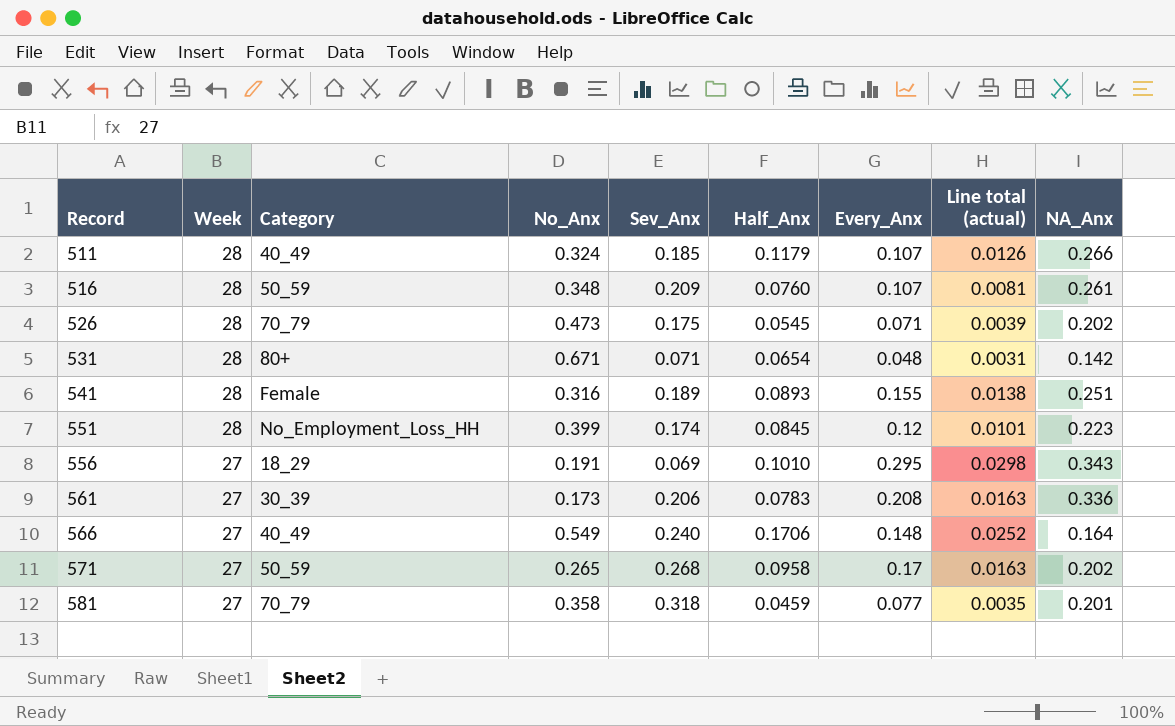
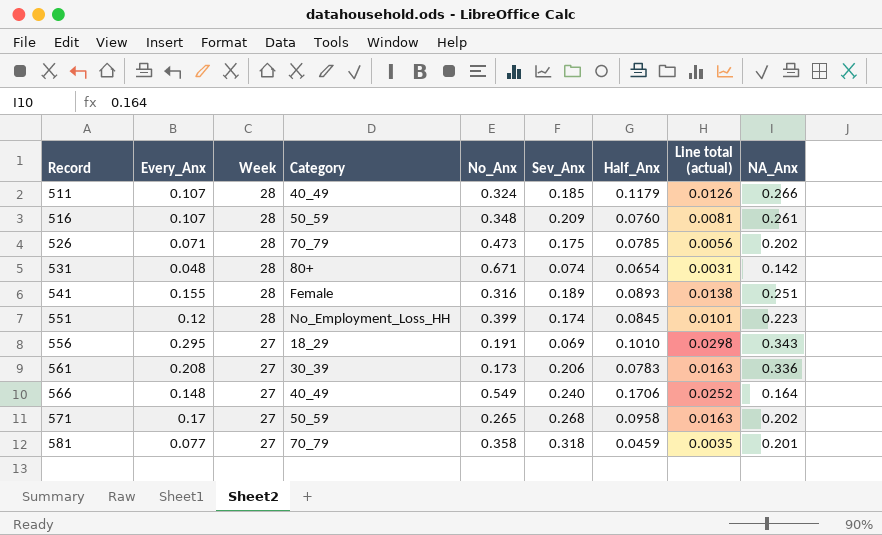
column Every_Anx | position: 7 -> 2
526 | Half_Anx: 0.0545 -> 0.0785
526 | Line total (actual): 0.0039 -> 0.0056
531 | Sev_Anx: 0.071 -> 0.074

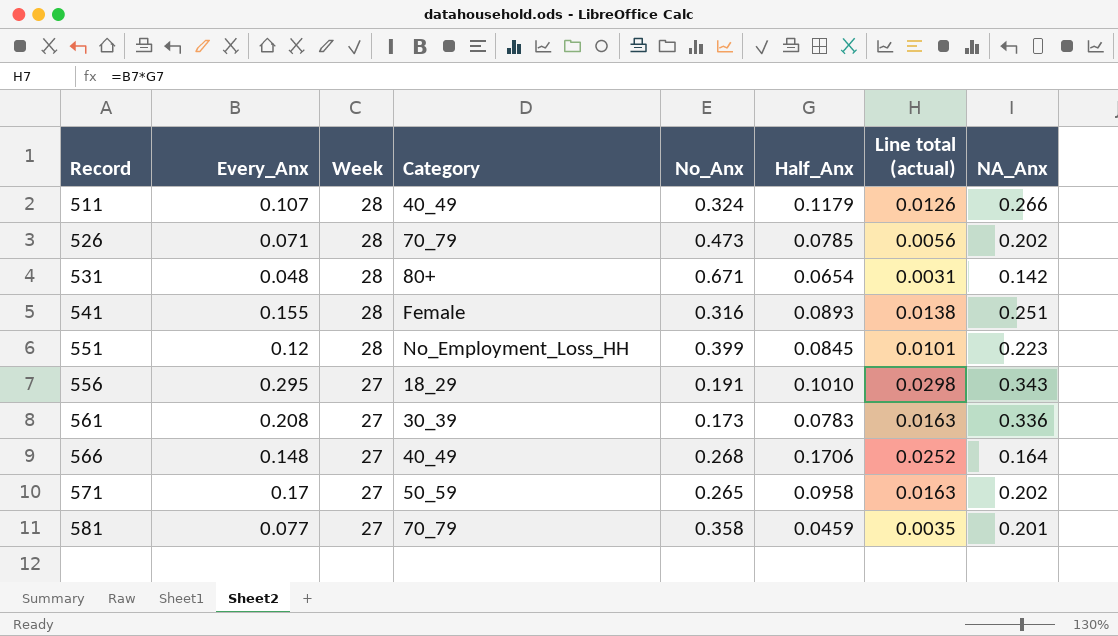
column Sev_Anx | position: 6 -> none
row 516: 0.107 | 28 | 50_59 | 0.348 | 0.209 | 0.0760 | 0.0081 | 0.261 -> none
566 | No_Anx: 0.549 -> 0.268

